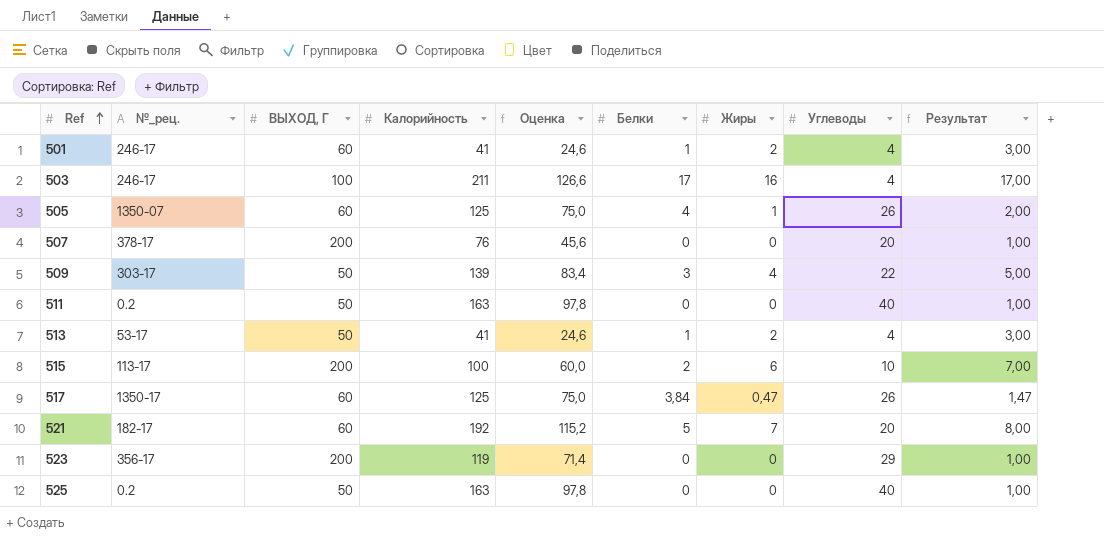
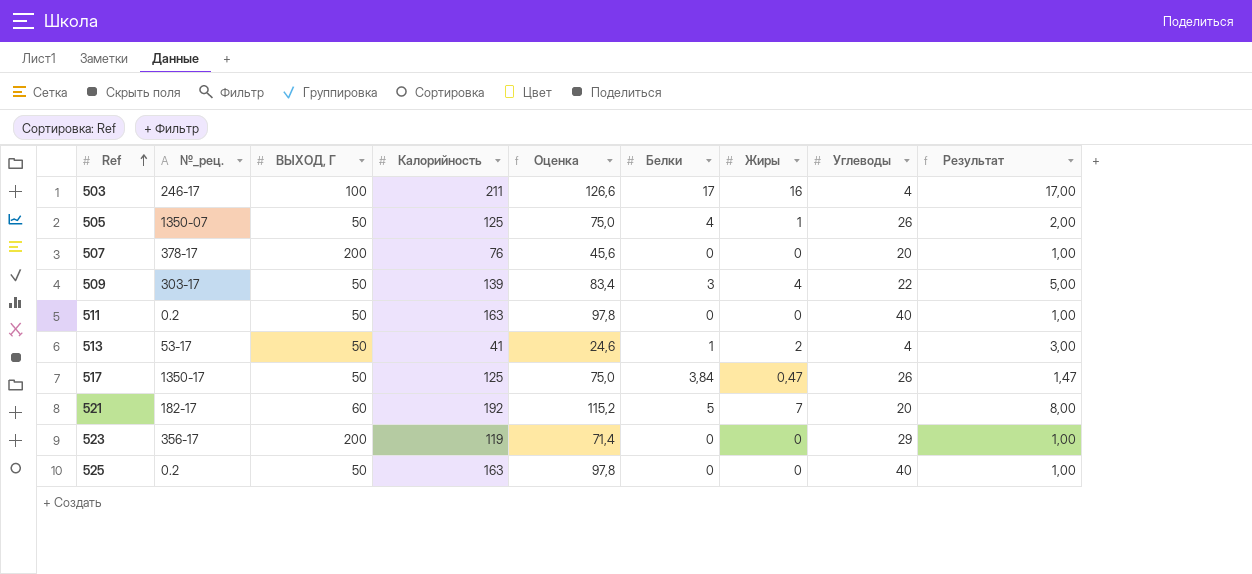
row 501: 246-17 | 60 | 41 | 24,6 | 1 | 2 | 4 | 3,00 -> none
row 515: 113-17 | 200 | 100 | 60,0 | 2 | 6 | 10 | 7,00 -> none
505 | ВЫХОД, Г: 60 -> 50
517 | ВЫХОД, Г: 60 -> 50

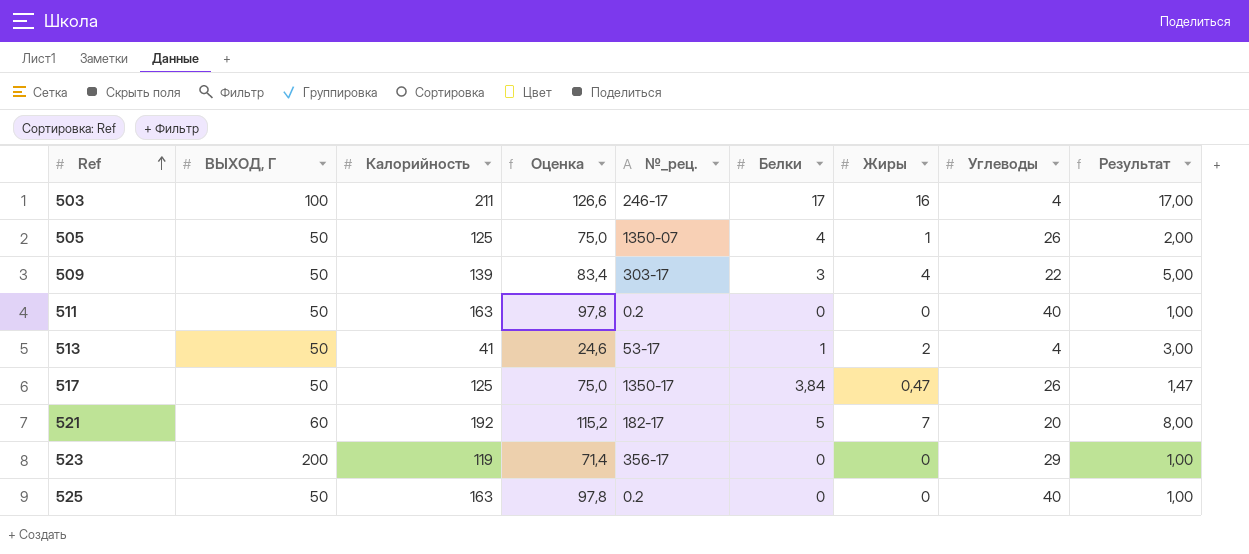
column №_рец. | position: 2 -> 5
row 507: 378-17 | 200 | 76 | 45,6 | 0 | 0 | 20 | 1,00 -> none

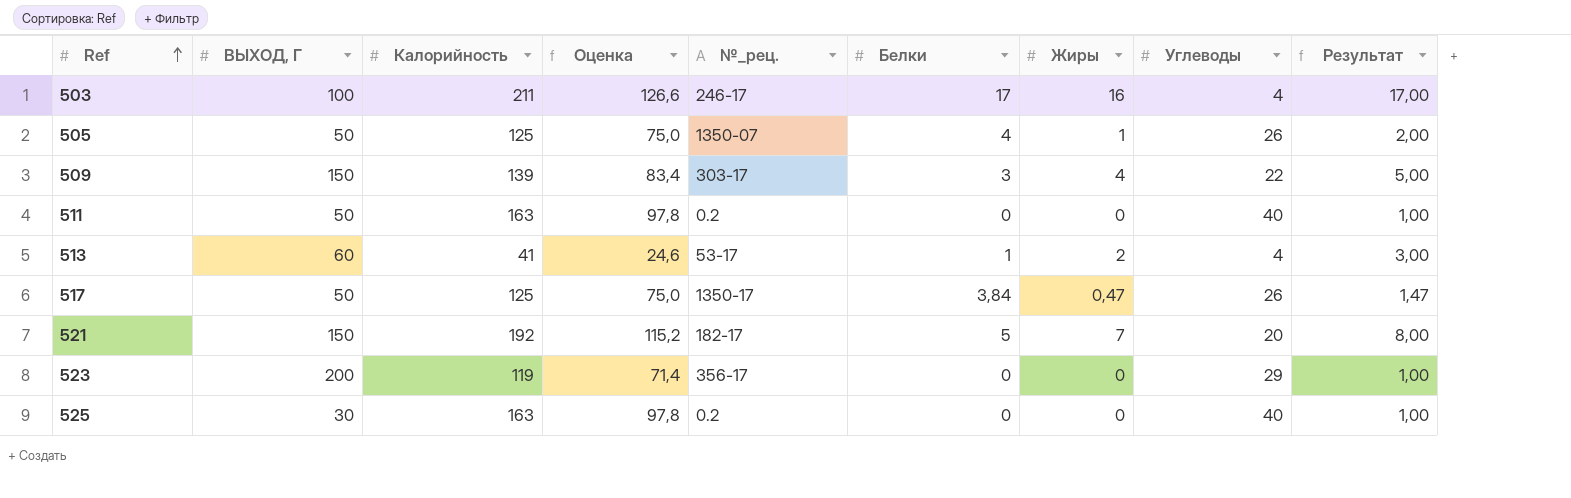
509 | ВЫХОД, Г: 50 -> 150
513 | ВЫХОД, Г: 50 -> 60
521 | ВЫХОД, Г: 60 -> 150
525 | ВЫХОД, Г: 50 -> 30

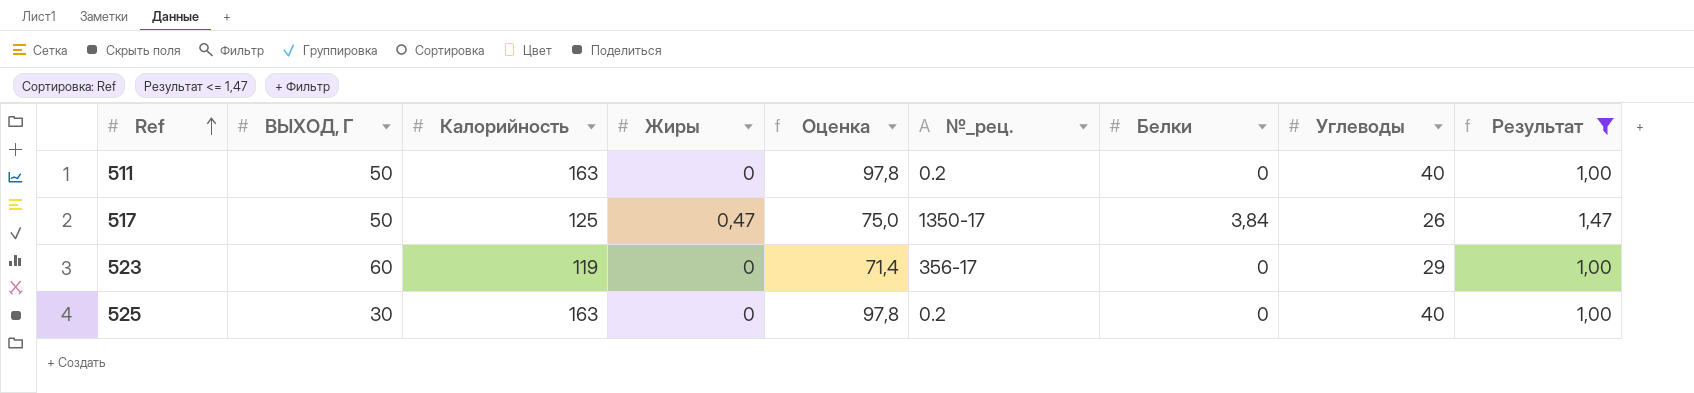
filter: none -> Результат <= 1,47
column Жиры | position: 7 -> 4
523 | ВЫХОД, Г: 200 -> 60

